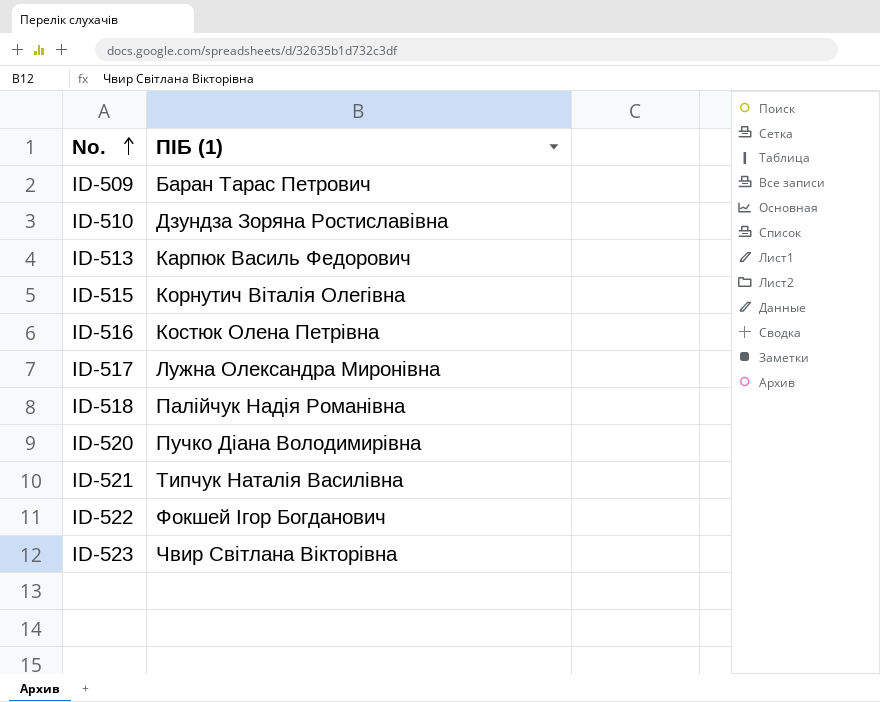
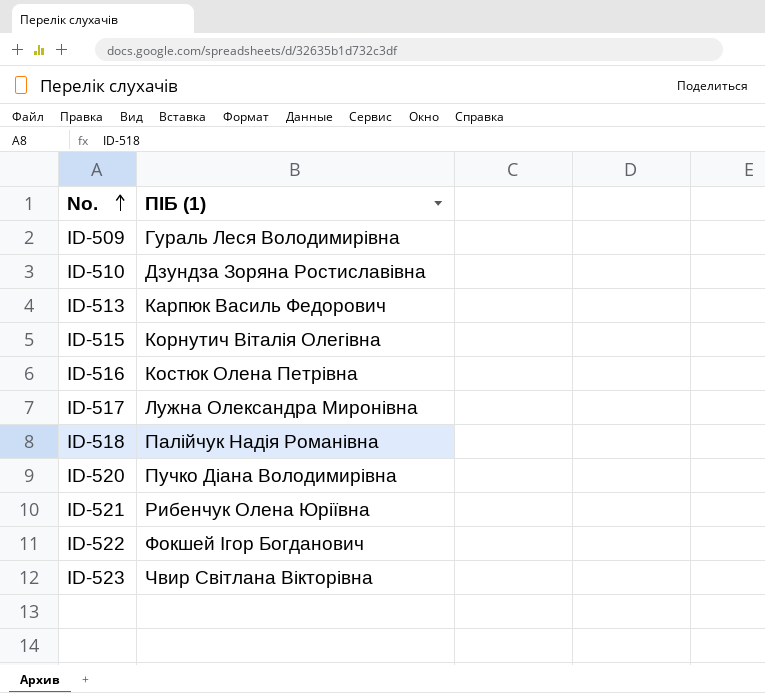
ID-509 | ПІБ (1): Баран Тарас Петрович -> Гураль Леся Володимирівна
ID-521 | ПІБ (1): Типчук Наталія Василівна -> Рибенчук Олена Юріївна

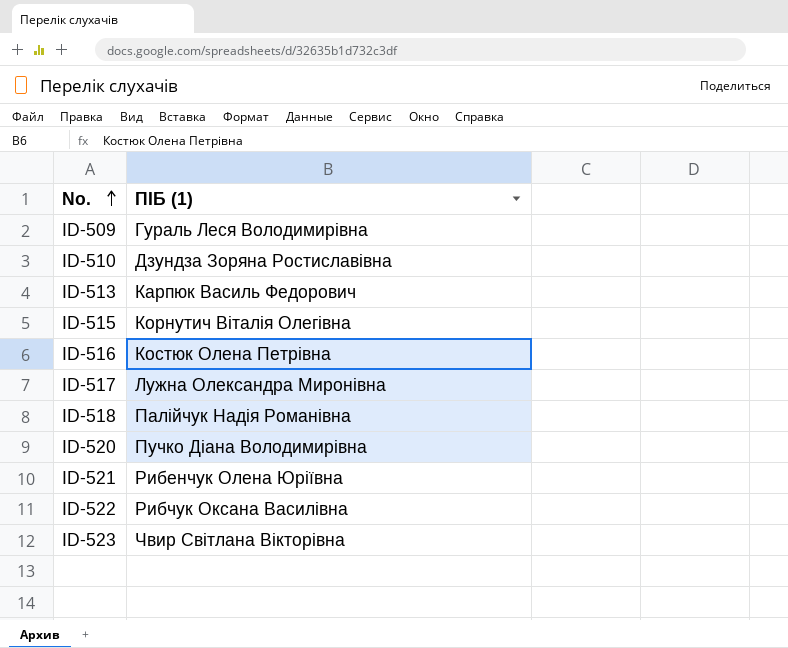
ID-522 | ПІБ (1): Фокшей Ігор Богданович -> Рибчук Оксана Василівна

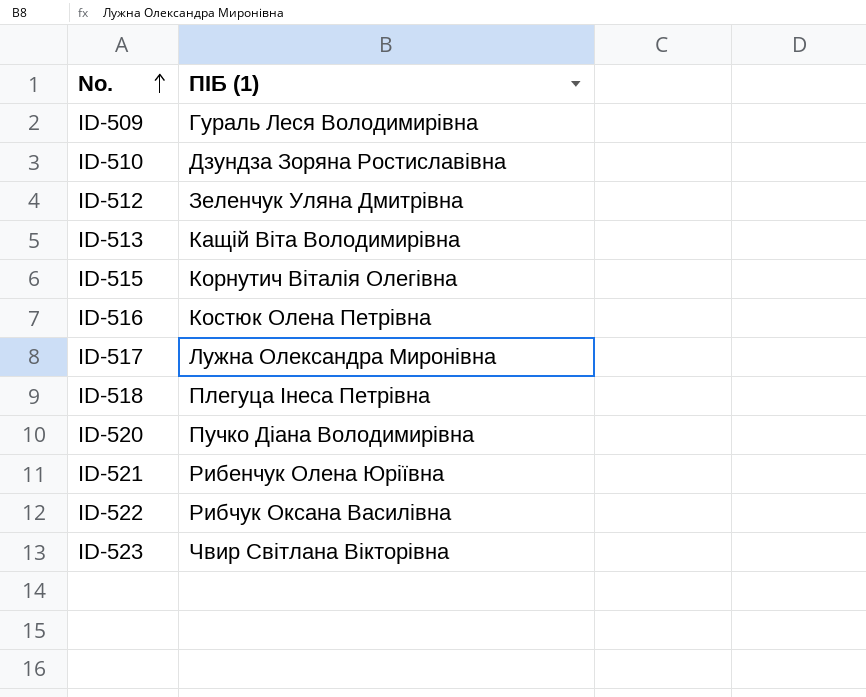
row ID-512: none -> Зеленчук Уляна Дмитрівна
ID-513 | ПІБ (1): Карпюк Василь Федорович -> Кащій Віта Володимирівна
ID-518 | ПІБ (1): Палійчук Надія Романівна -> Плегуца Інеса Петрівна

